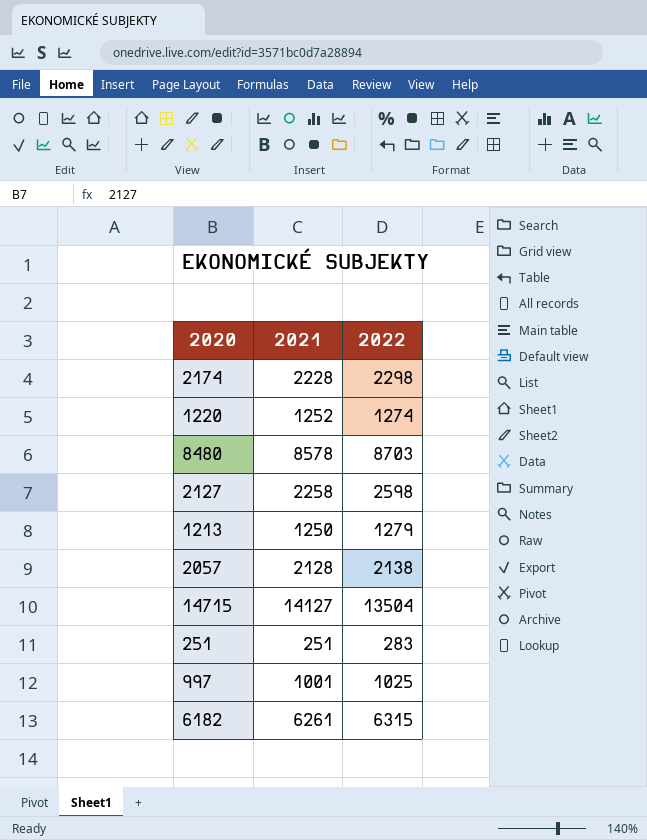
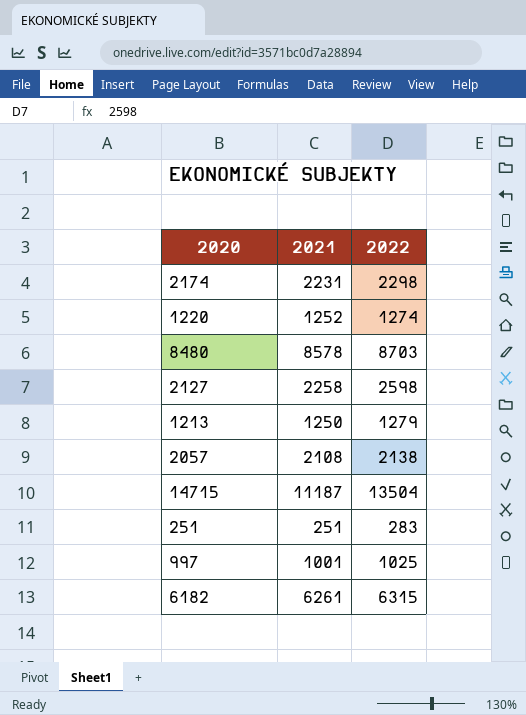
2174 | 2021: 2228 -> 2231
2057 | 2021: 2128 -> 2108
14715 | 2021: 14127 -> 11187

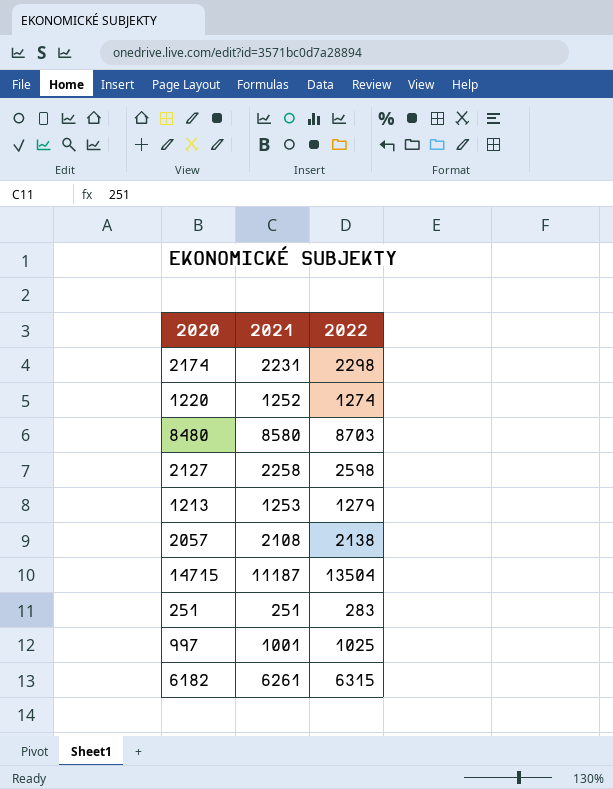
8480 | 2021: 8578 -> 8580
1213 | 2021: 1250 -> 1253

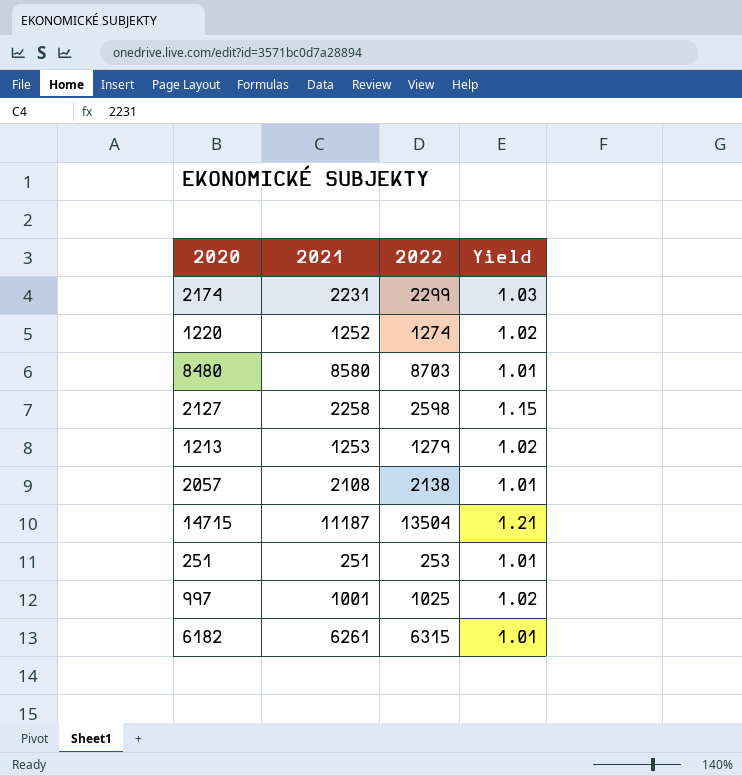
column Yield | formula: none -> [2022] / [2021]
2174 | 2022: 2298 -> 2299
251 | 2022: 283 -> 253

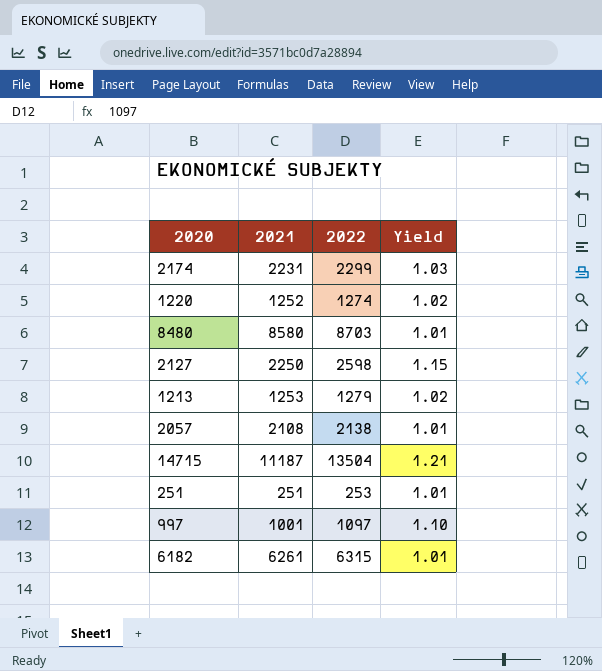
2127 | 2021: 2258 -> 2250
997 | 2022: 1025 -> 1097
997 | Yield: 1.02 -> 1.10

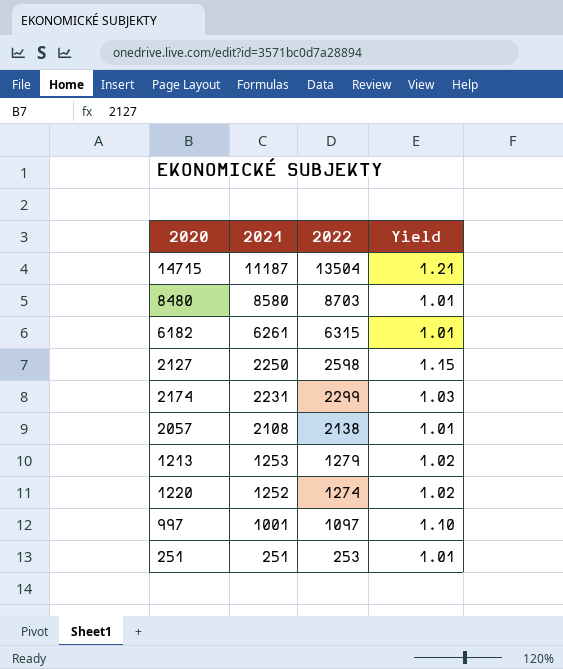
row order: none -> 2021 descending

